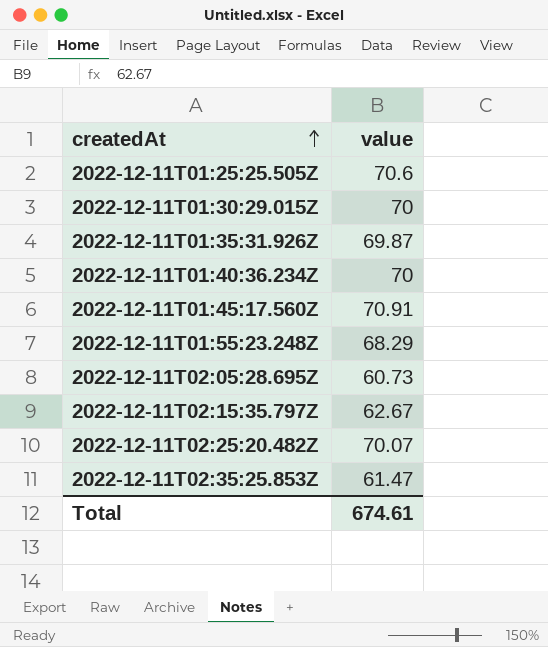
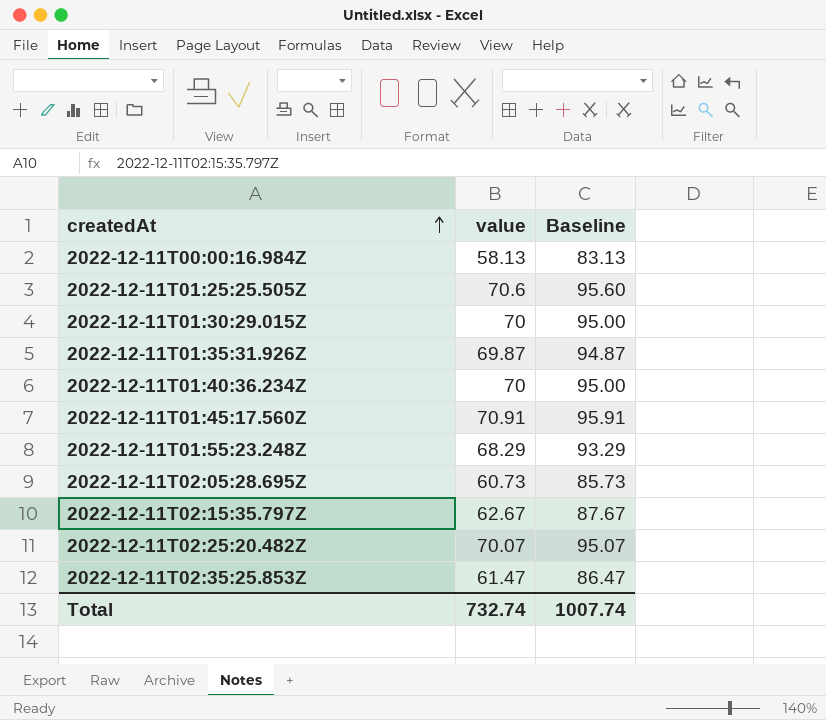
column Baseline | formula: none -> [value] + 25
row 2022-12-11T00:00:16.984Z: none -> 58.13 | 83.13
Total | value: 674.61 -> 732.74

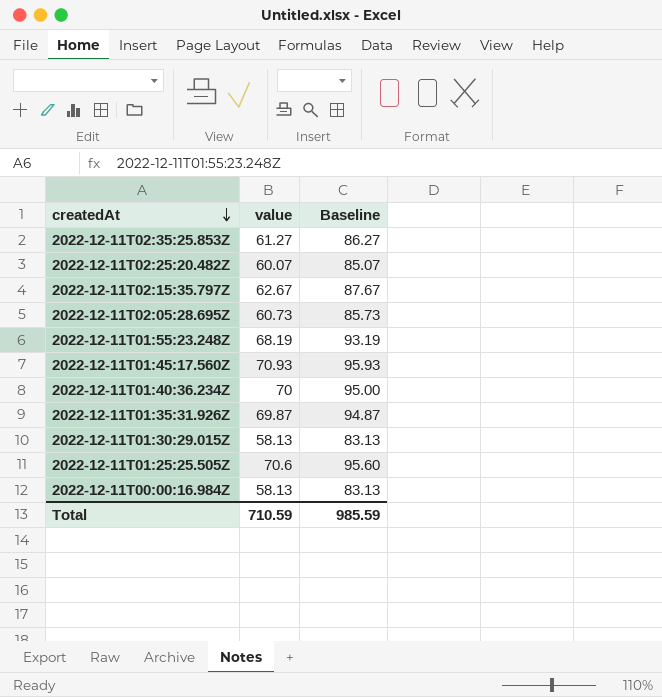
row order: createdAt ascending -> createdAt descending
2022-12-11T02:35:25.853Z | value: 61.47 -> 61.27
2022-12-11T02:35:25.853Z | Baseline: 86.47 -> 86.27
2022-12-11T02:25:20.482Z | value: 70.07 -> 60.07
2022-12-11T02:25:20.482Z | Baseline: 95.07 -> 85.07
2022-12-11T01:55:23.248Z | value: 68.29 -> 68.19
2022-12-11T01:55:23.248Z | Baseline: 93.29 -> 93.19
2022-12-11T01:45:17.560Z | value: 70.91 -> 70.93
2022-12-11T01:45:17.560Z | Baseline: 95.91 -> 95.93
2022-12-11T01:30:29.015Z | value: 70 -> 58.13
2022-12-11T01:30:29.015Z | Baseline: 95.00 -> 83.13
Total | value: 732.74 -> 710.59
Total | Baseline: 1007.74 -> 985.59

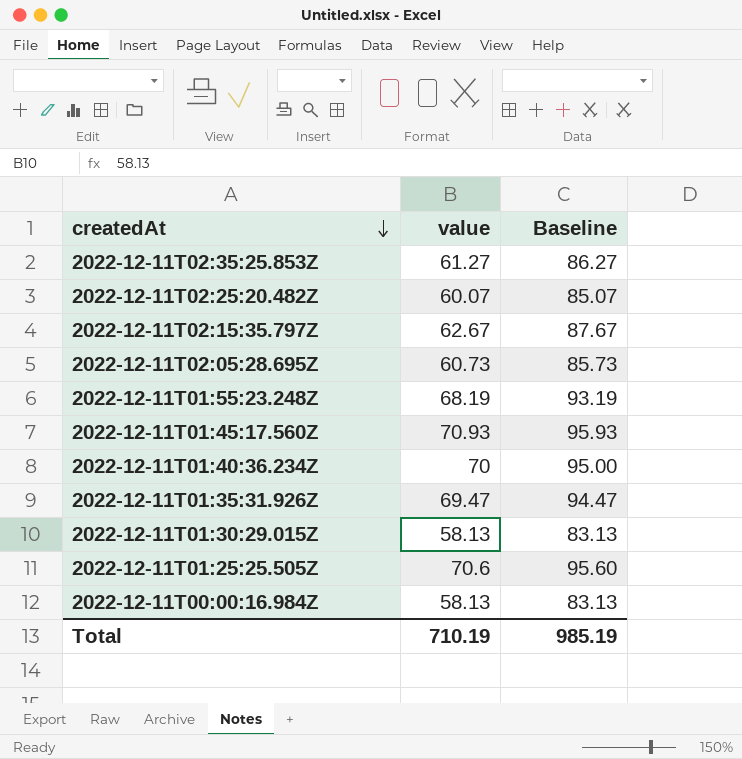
2022-12-11T01:35:31.926Z | value: 69.87 -> 69.47
2022-12-11T01:35:31.926Z | Baseline: 94.87 -> 94.47
Total | value: 710.59 -> 710.19
Total | Baseline: 985.59 -> 985.19

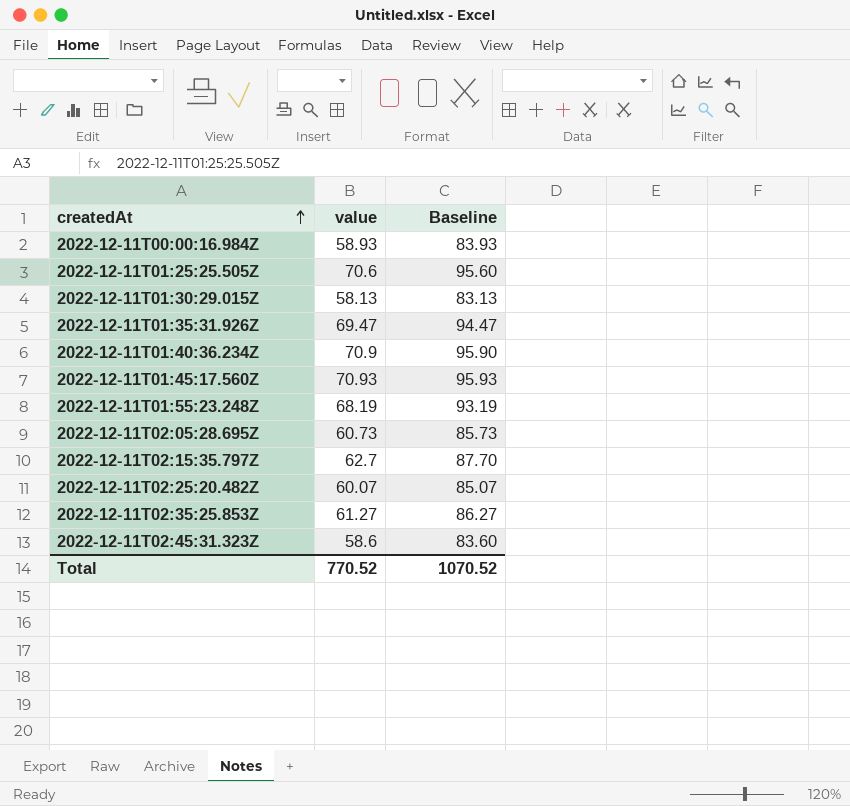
row order: createdAt descending -> createdAt ascending
2022-12-11T00:00:16.984Z | value: 58.13 -> 58.93
2022-12-11T00:00:16.984Z | Baseline: 83.13 -> 83.93
2022-12-11T01:40:36.234Z | value: 70 -> 70.9
2022-12-11T01:40:36.234Z | Baseline: 95.00 -> 95.90
2022-12-11T02:15:35.797Z | value: 62.67 -> 62.7
2022-12-11T02:15:35.797Z | Baseline: 87.67 -> 87.70
row 2022-12-11T02:45:31.323Z: none -> 58.6 | 83.60
Total | value: 710.19 -> 770.52
Total | Baseline: 985.19 -> 1070.52

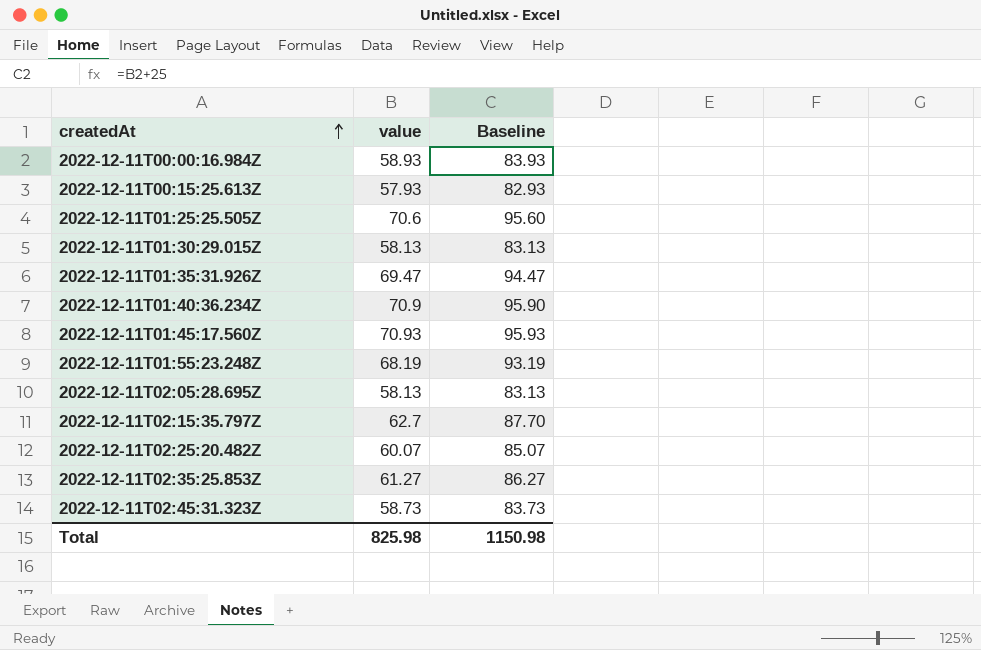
row 2022-12-11T00:15:25.613Z: none -> 57.93 | 82.93
2022-12-11T02:05:28.695Z | value: 60.73 -> 58.13
2022-12-11T02:05:28.695Z | Baseline: 85.73 -> 83.13
2022-12-11T02:45:31.323Z | value: 58.6 -> 58.73
2022-12-11T02:45:31.323Z | Baseline: 83.60 -> 83.73
Total | value: 770.52 -> 825.98
Total | Baseline: 1070.52 -> 1150.98

